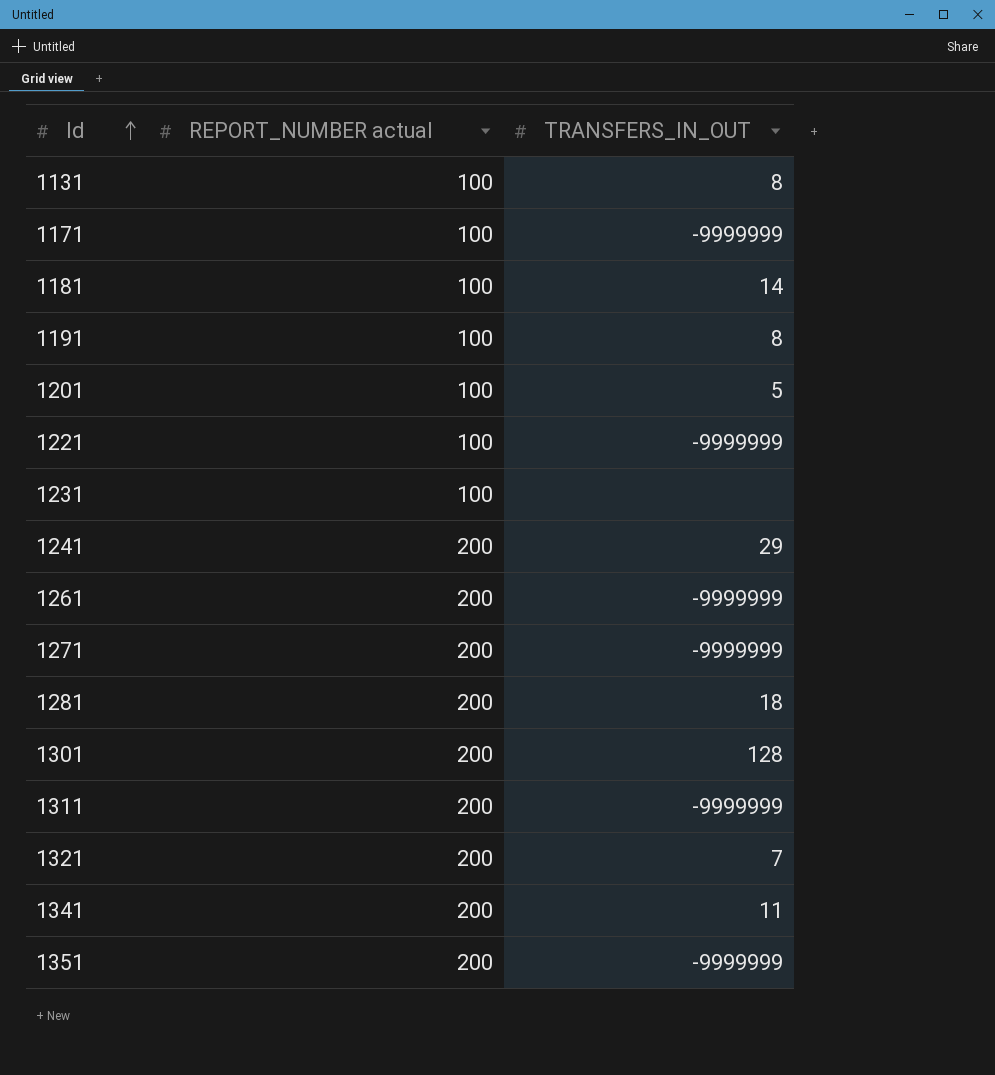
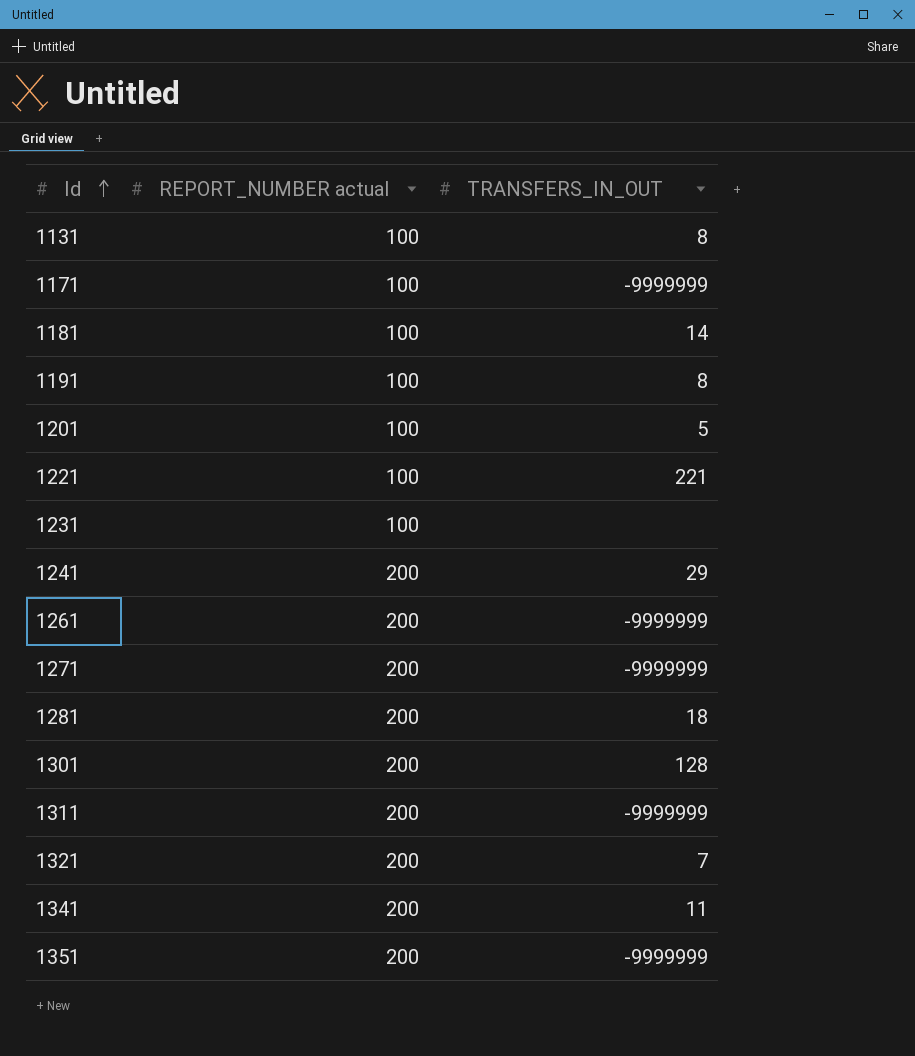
1221 | TRANSFERS_IN_OUT: -9999999 -> 221

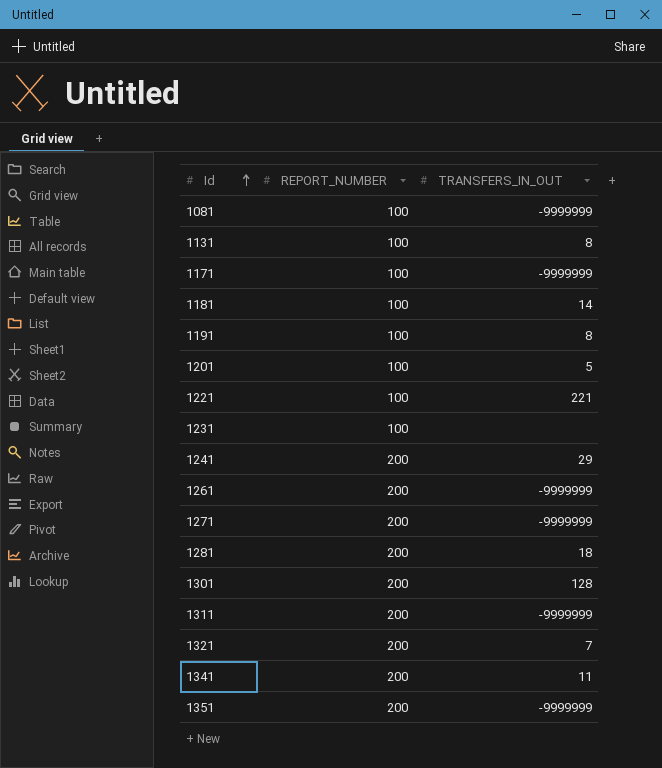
column name: REPORT_NUMBER actual -> REPORT_NUMBER
row 1081: none -> 100 | -9999999

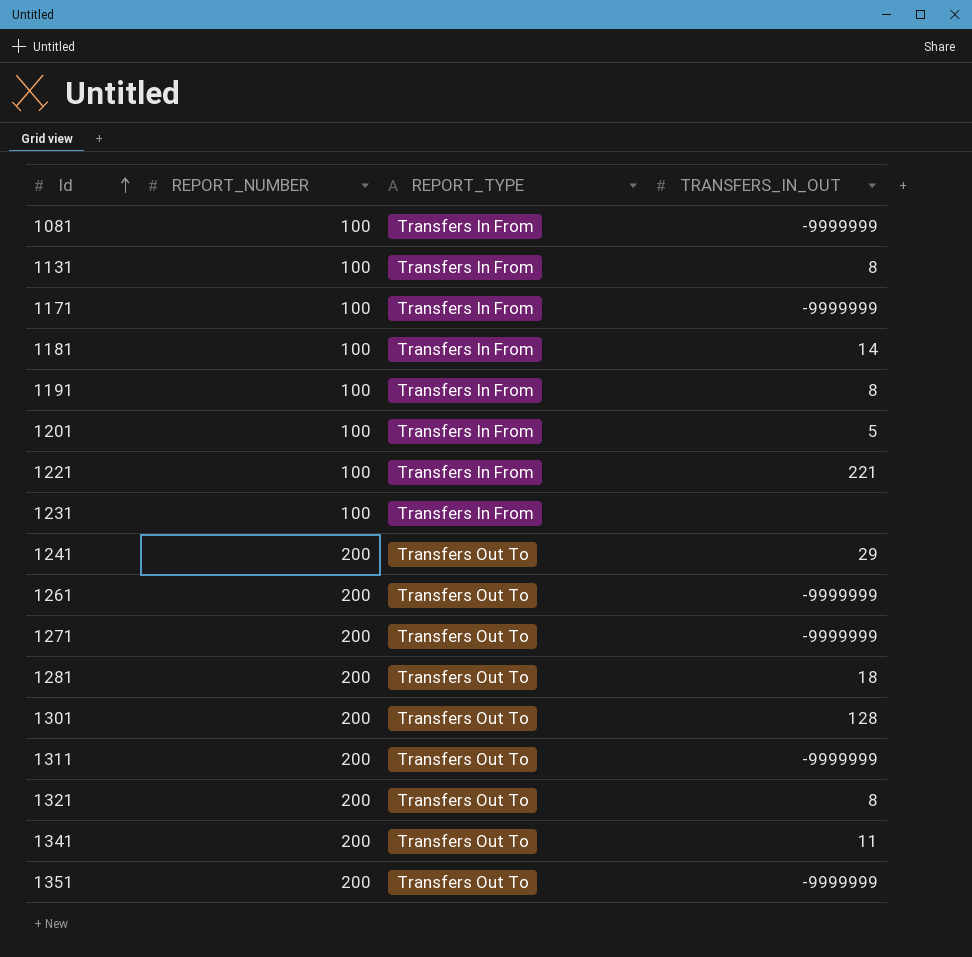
column REPORT_TYPE | position: none -> 3
1321 | TRANSFERS_IN_OUT: 7 -> 8

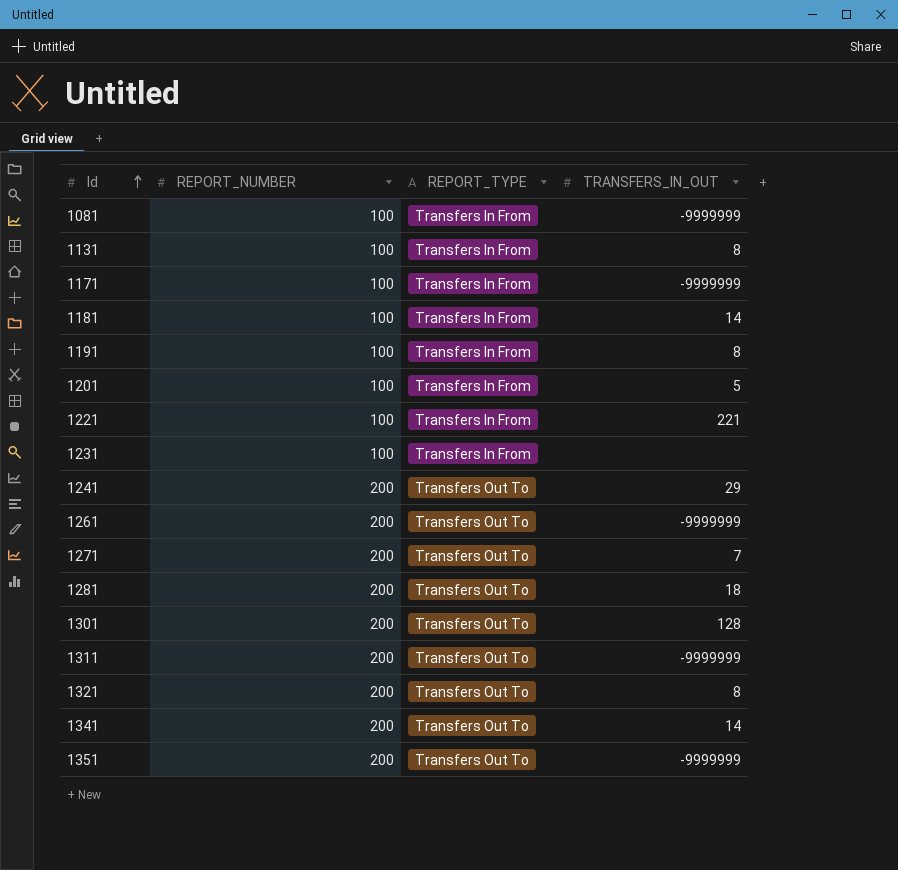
1271 | TRANSFERS_IN_OUT: -9999999 -> 7
1341 | TRANSFERS_IN_OUT: 11 -> 14

